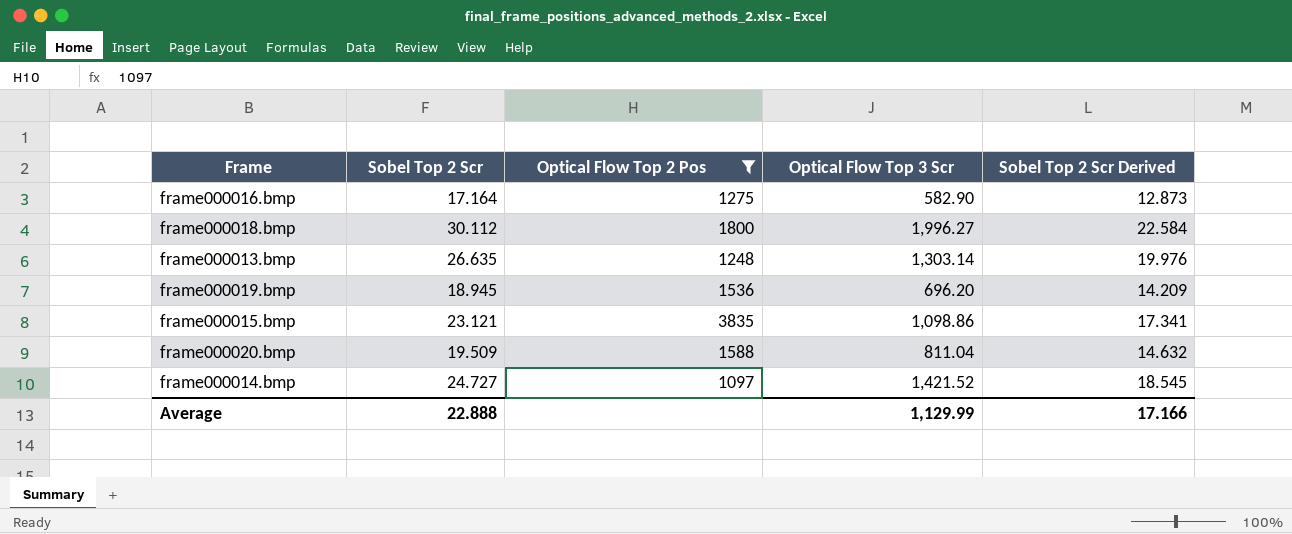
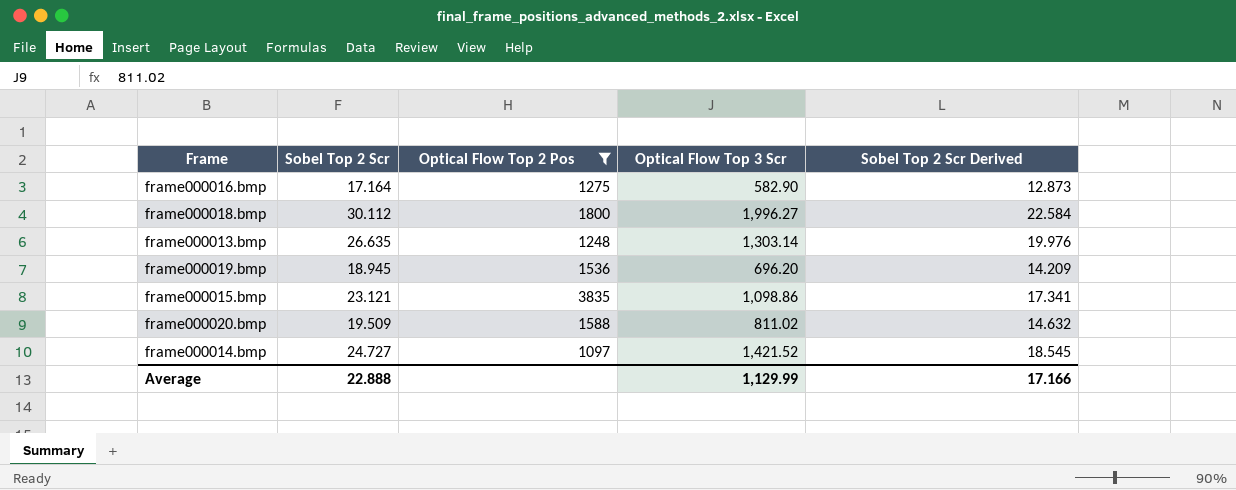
frame000020.bmp | Optical Flow Top 3 Scr: 811.04 -> 811.02

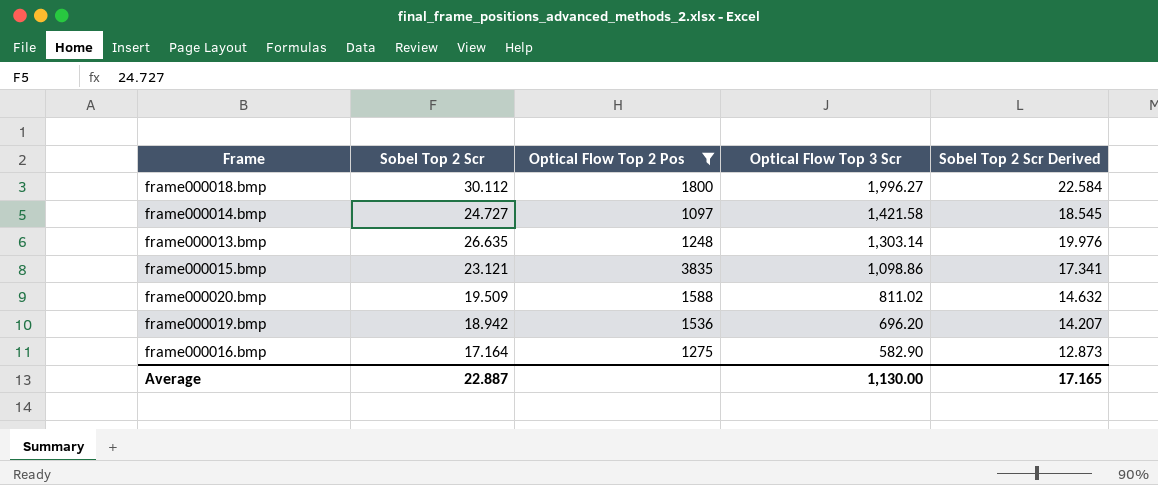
row order: none -> Optical Flow Top 3 Scr descending
frame000014.bmp | Optical Flow Top 3 Scr: 1,421.52 -> 1,421.58
frame000019.bmp | Sobel Top 2 Scr: 18.945 -> 18.942
frame000019.bmp | Sobel Top 2 Scr Derived: 14.209 -> 14.207
Average | Sobel Top 2 Scr: 22.888 -> 22.887
Average | Optical Flow Top 3 Scr: 1,129.99 -> 1,130.00
Average | Sobel Top 2 Scr Derived: 17.166 -> 17.165

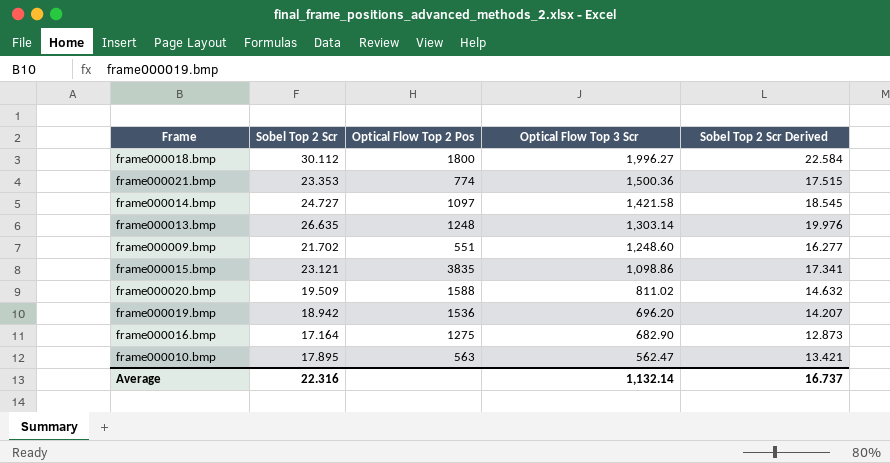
filter: Optical Flow Top 2 Pos >= 1097 -> none
frame000016.bmp | Optical Flow Top 3 Scr: 582.90 -> 682.90
Average | Sobel Top 2 Scr: 22.887 -> 22.316
Average | Optical Flow Top 3 Scr: 1,130.00 -> 1,132.14
Average | Sobel Top 2 Scr Derived: 17.165 -> 16.737

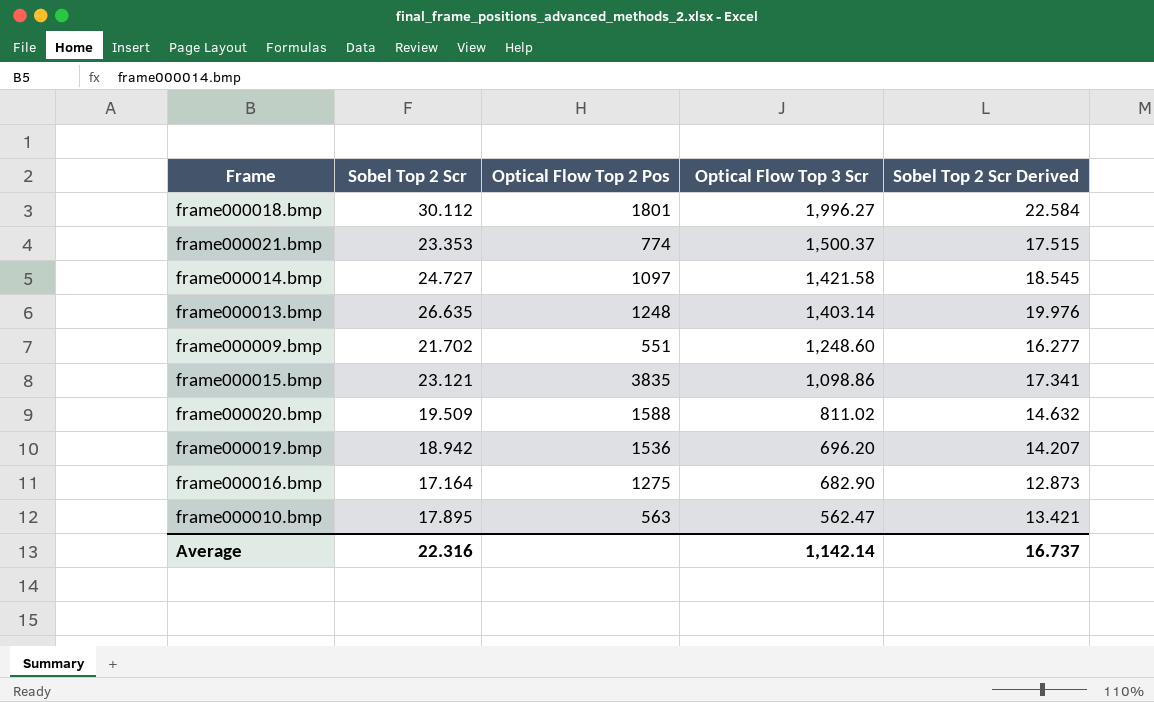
frame000018.bmp | Optical Flow Top 2 Pos: 1800 -> 1801
frame000021.bmp | Optical Flow Top 3 Scr: 1,500.36 -> 1,500.37
frame000013.bmp | Optical Flow Top 3 Scr: 1,303.14 -> 1,403.14
Average | Optical Flow Top 3 Scr: 1,132.14 -> 1,142.14

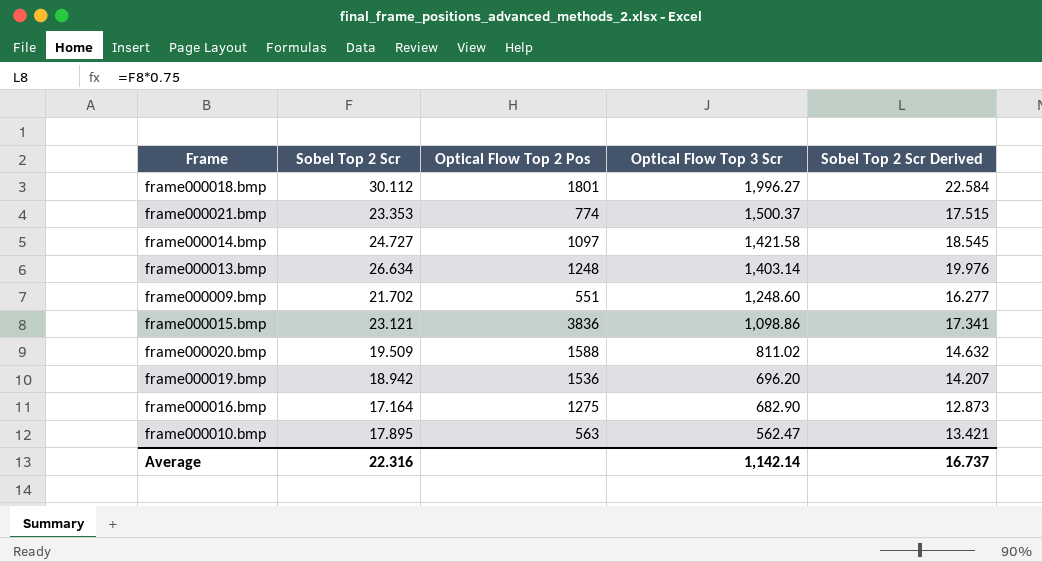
frame000013.bmp | Sobel Top 2 Scr: 26.635 -> 26.634
frame000015.bmp | Optical Flow Top 2 Pos: 3835 -> 3836

